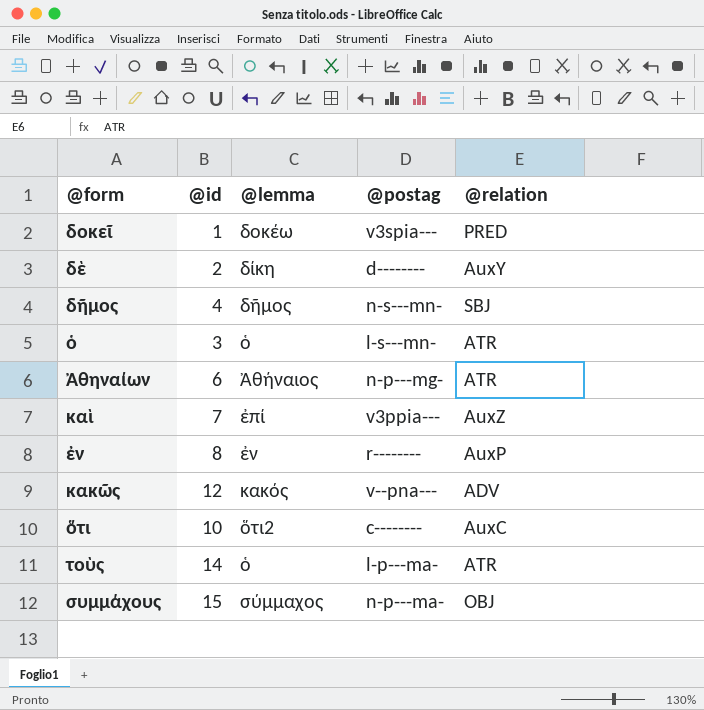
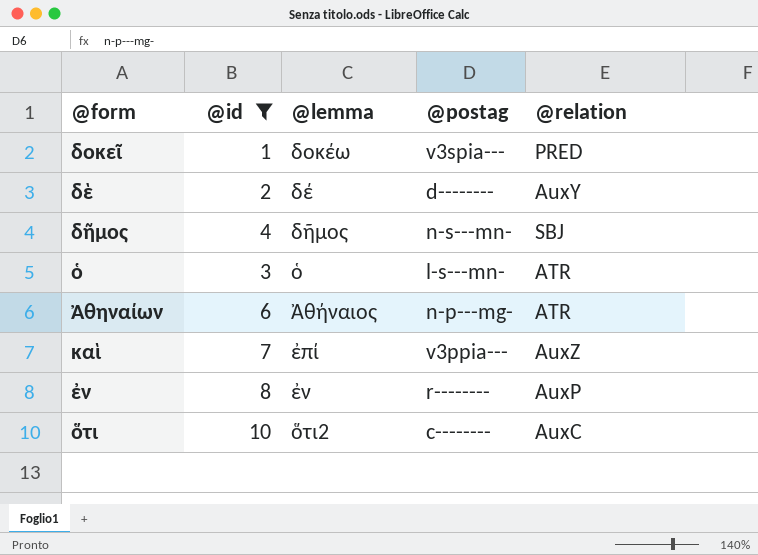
filter: none -> @id <= 10
δὲ | @lemma: δίκη -> δέ

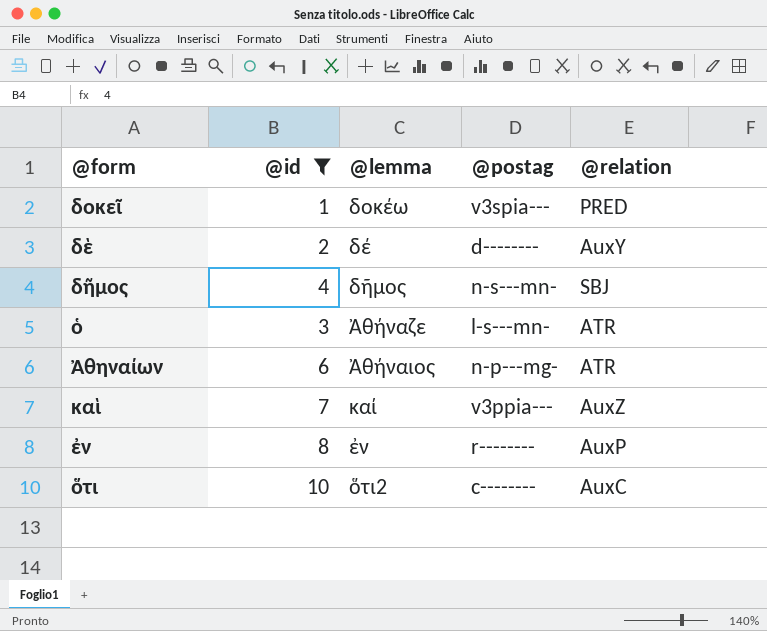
ὁ | @lemma: ὁ -> Ἀθήναζε
καὶ | @lemma: ἐπί -> καί

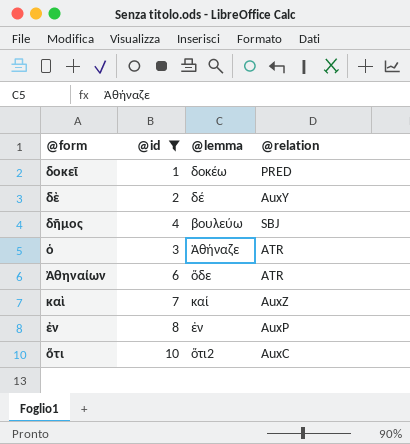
column @postag | position: 4 -> none
δῆμος | @lemma: δῆμος -> βουλεύω
Ἀθηναίων | @lemma: Ἀθήναιος -> ὅδε

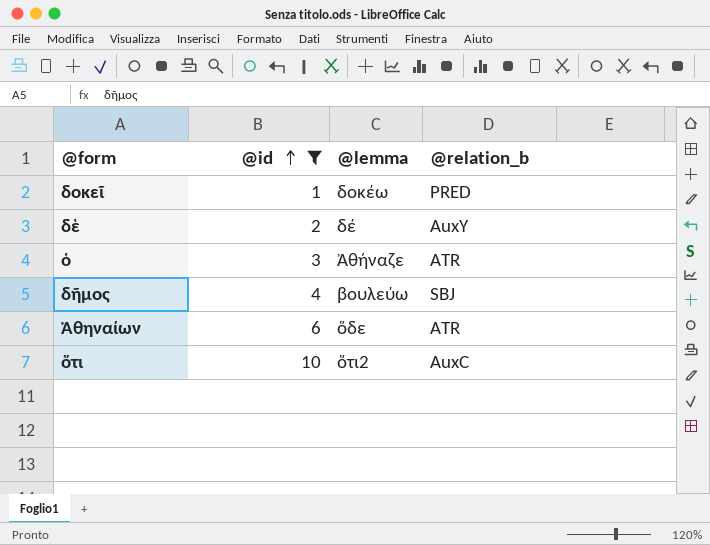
row order: none -> @id ascending
column name: @relation -> @relation_b
row καὶ: 7 | καί | AuxZ -> none
row ἐν: 8 | ἐν | AuxP -> none

